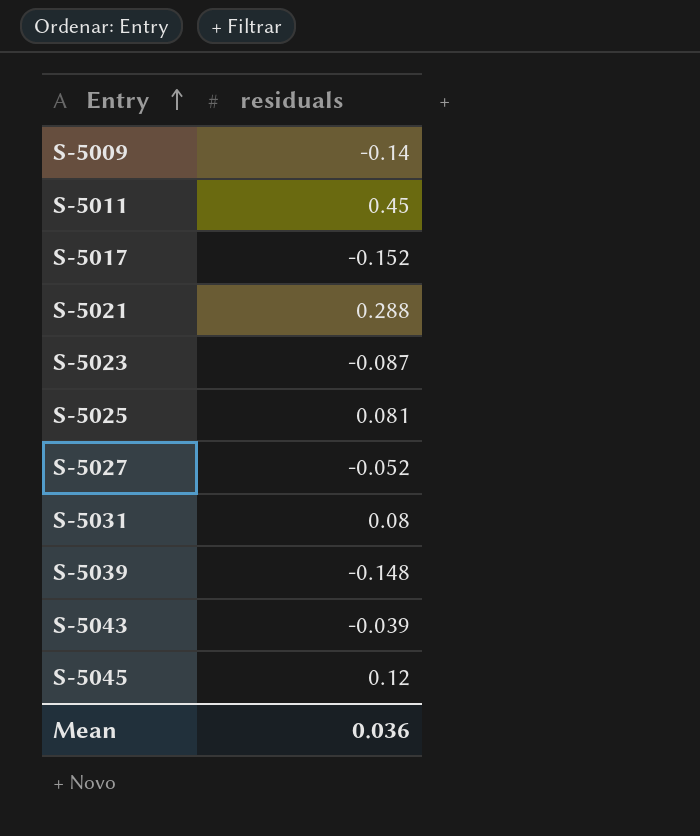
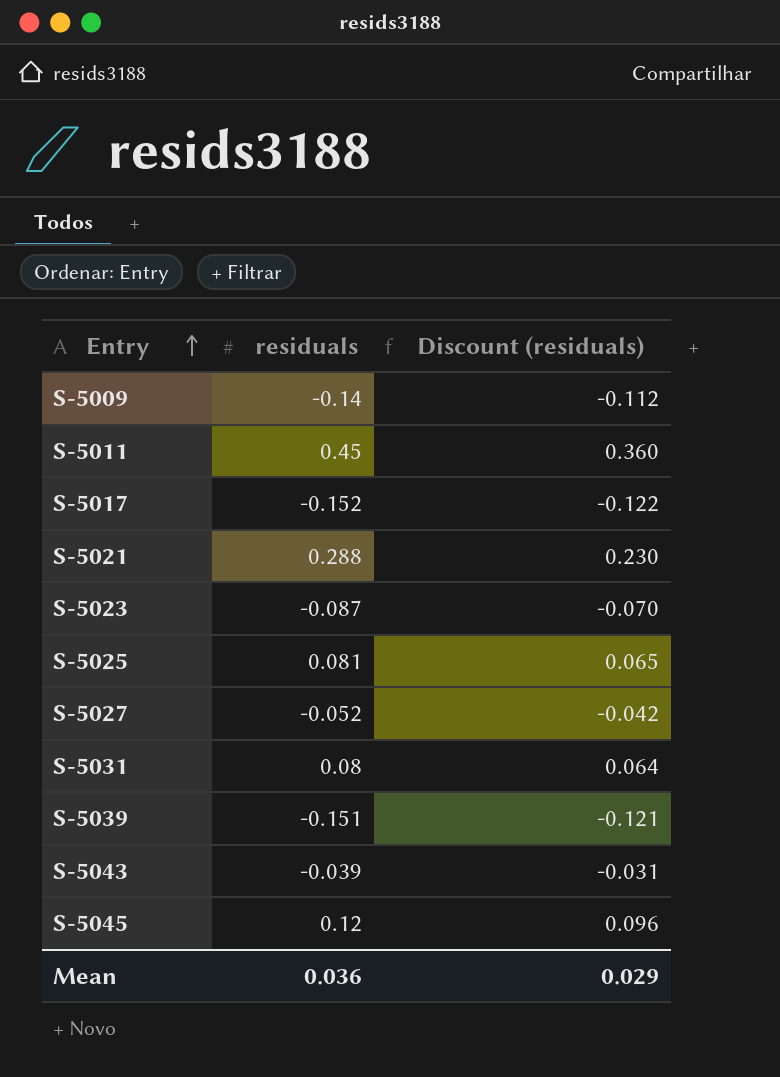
column Discount (residuals) | formula: none -> [residuals] * 0.8
S-5039 | residuals: -0.148 -> -0.151

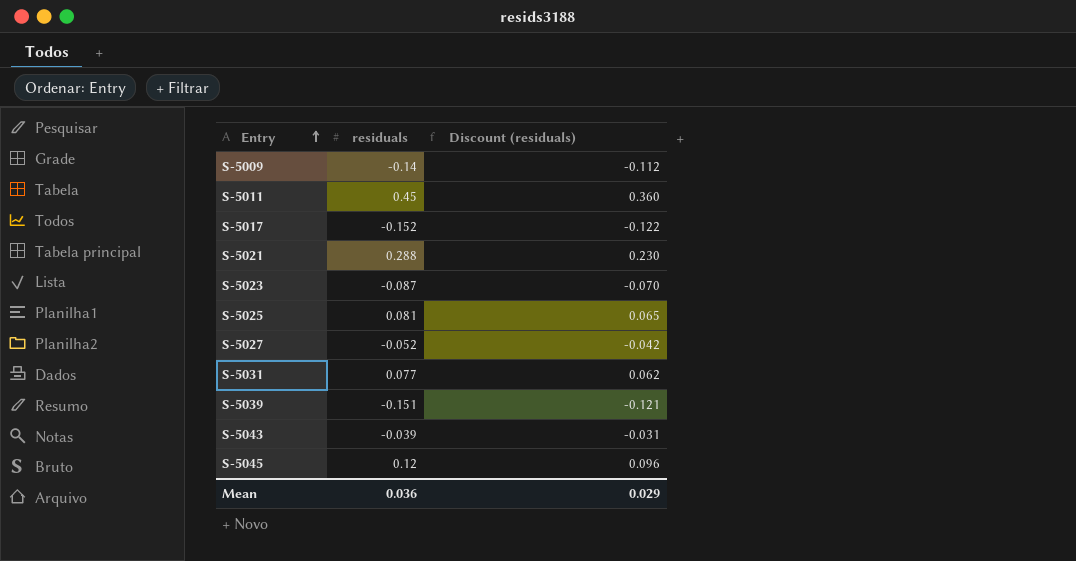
S-5031 | residuals: 0.08 -> 0.077
S-5031 | Discount (residuals): 0.064 -> 0.062

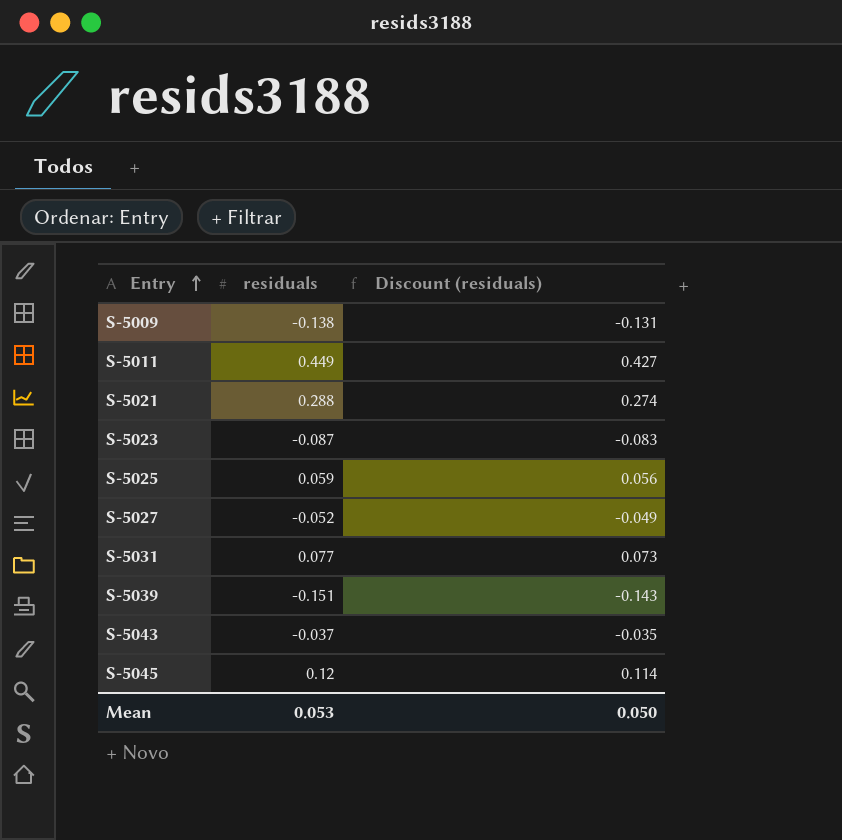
column Discount (residuals) | formula: [residuals] * 0.8 -> [residuals] * 0.95
row S-5017: -0.152 | -0.122 -> none
S-5009 | residuals: -0.14 -> -0.138
S-5011 | residuals: 0.45 -> 0.449
S-5025 | residuals: 0.081 -> 0.059
S-5043 | residuals: -0.039 -> -0.037
Mean | residuals: 0.036 -> 0.053
Mean | Discount (residuals): 0.029 -> 0.050

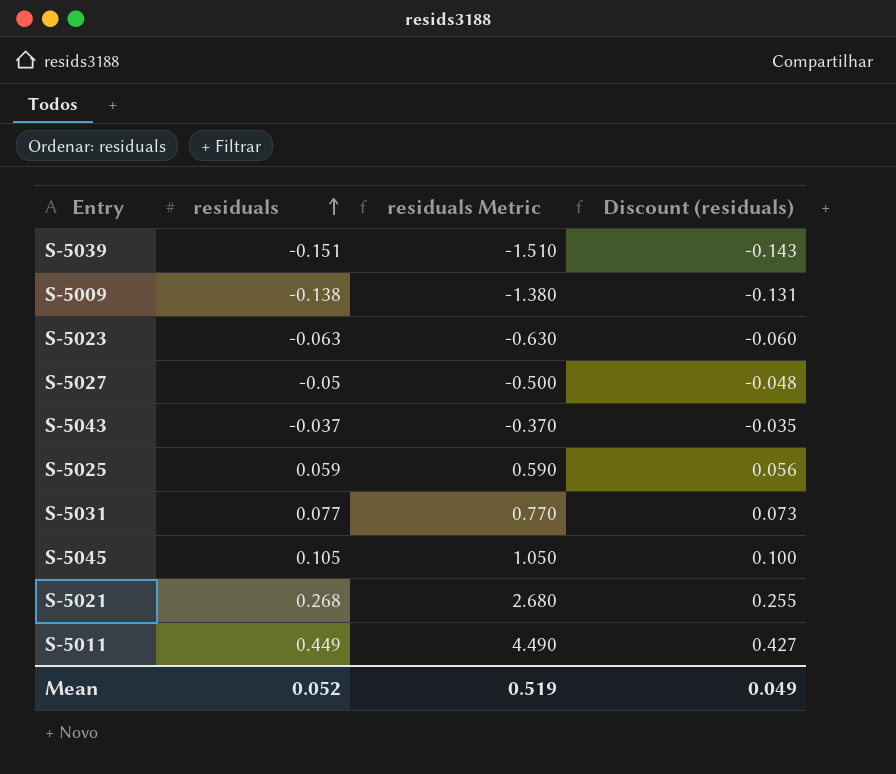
row order: Entry ascending -> residuals ascending
column residuals Metric | formula: none -> [residuals] * 10
S-5023 | residuals: -0.087 -> -0.063
S-5023 | Discount (residuals): -0.083 -> -0.060
S-5027 | residuals: -0.052 -> -0.05
S-5027 | Discount (residuals): -0.049 -> -0.048
S-5045 | residuals: 0.12 -> 0.105
S-5045 | Discount (residuals): 0.114 -> 0.100
S-5021 | residuals: 0.288 -> 0.268
S-5021 | Discount (residuals): 0.274 -> 0.255
Mean | residuals: 0.053 -> 0.052
Mean | Discount (residuals): 0.050 -> 0.049

